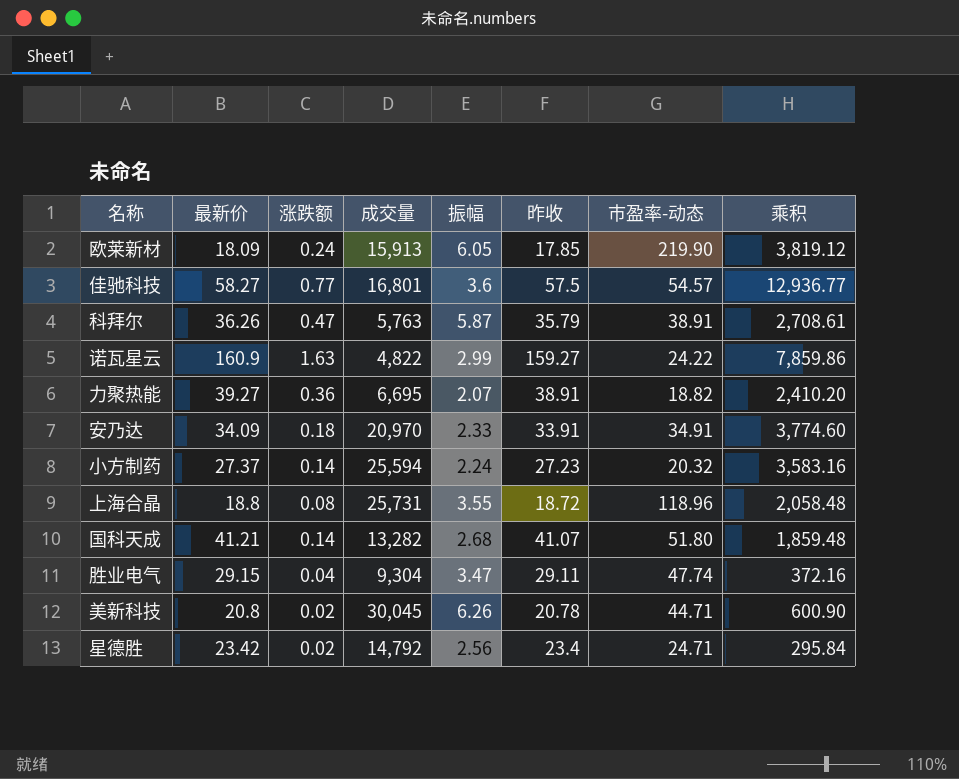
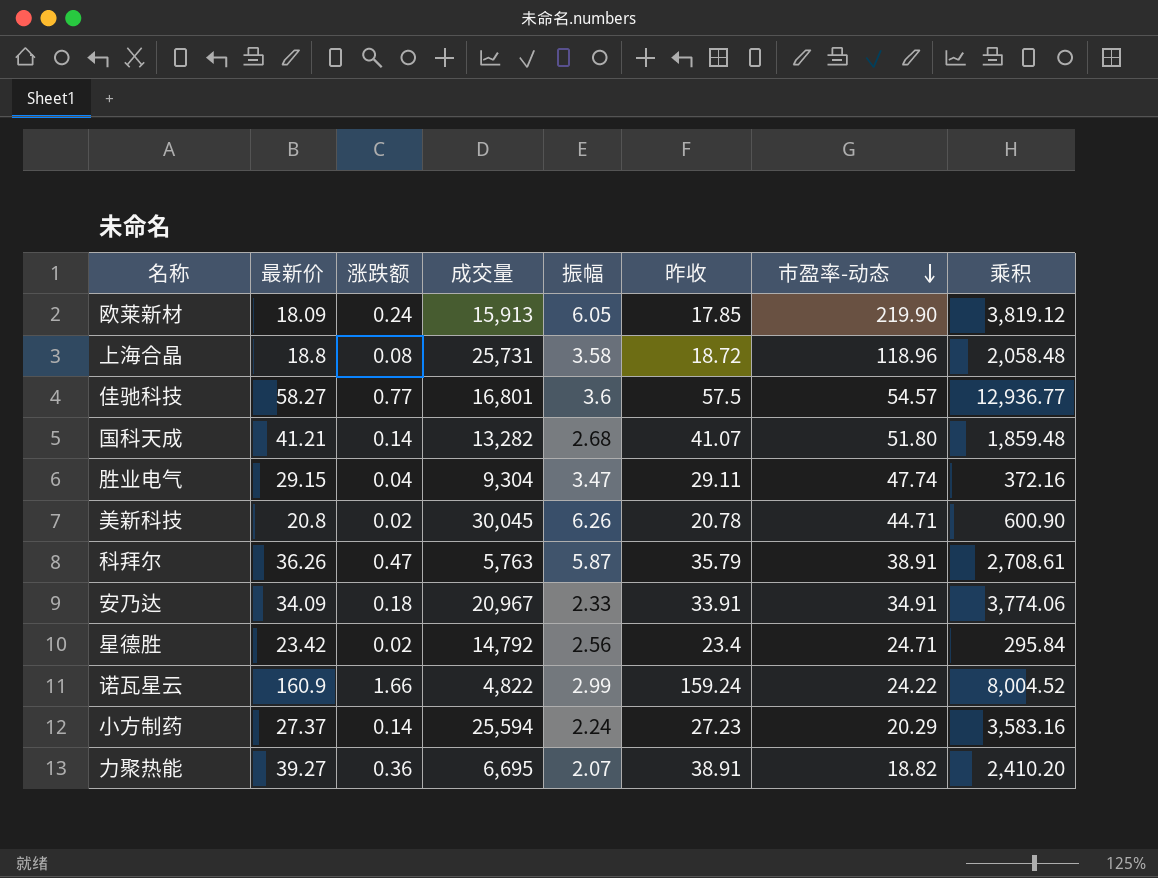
row order: none -> 市盈率-动态 descending
上海合晶 | 振幅: 3.55 -> 3.58
安乃达 | 成交量: 20,970 -> 20,967
安乃达 | 乘积: 3,774.60 -> 3,774.06
诺瓦星云 | 涨跌额: 1.63 -> 1.66
诺瓦星云 | 昨收: 159.27 -> 159.24
诺瓦星云 | 乘积: 7,859.86 -> 8,004.52
小方制药 | 市盈率-动态: 20.32 -> 20.29

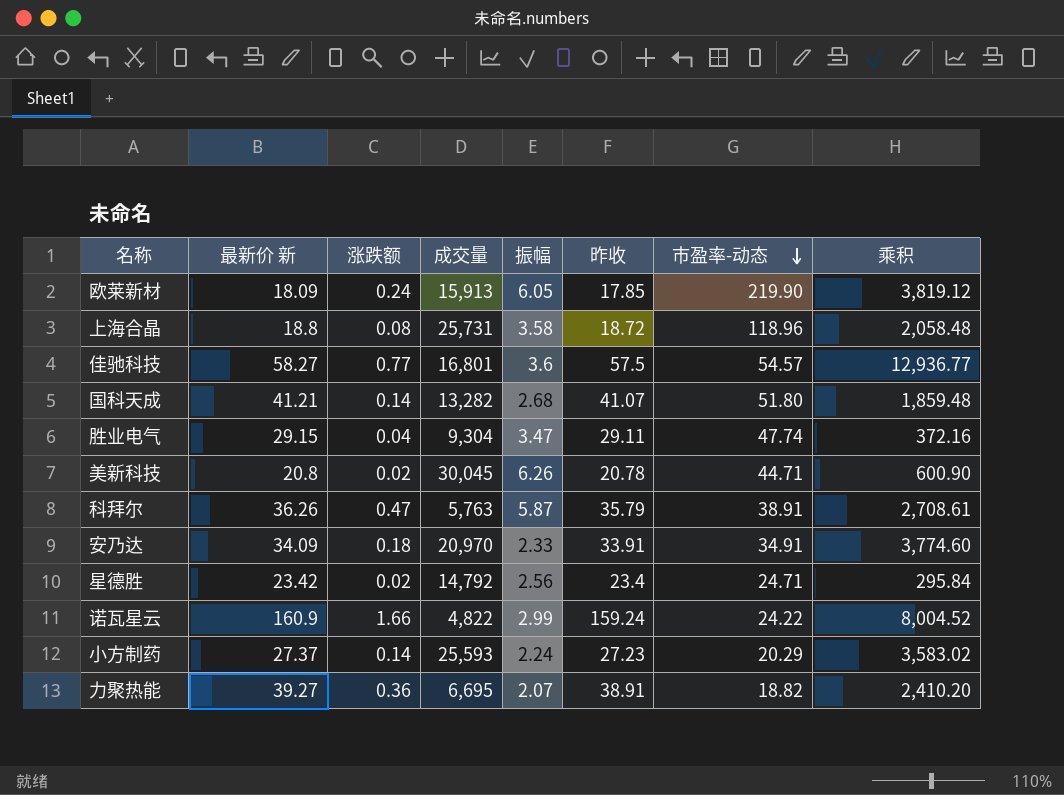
column name: 最新价 -> 最新价 新
安乃达 | 成交量: 20,967 -> 20,970
安乃达 | 乘积: 3,774.06 -> 3,774.60
小方制药 | 成交量: 25,594 -> 25,593
小方制药 | 乘积: 3,583.16 -> 3,583.02

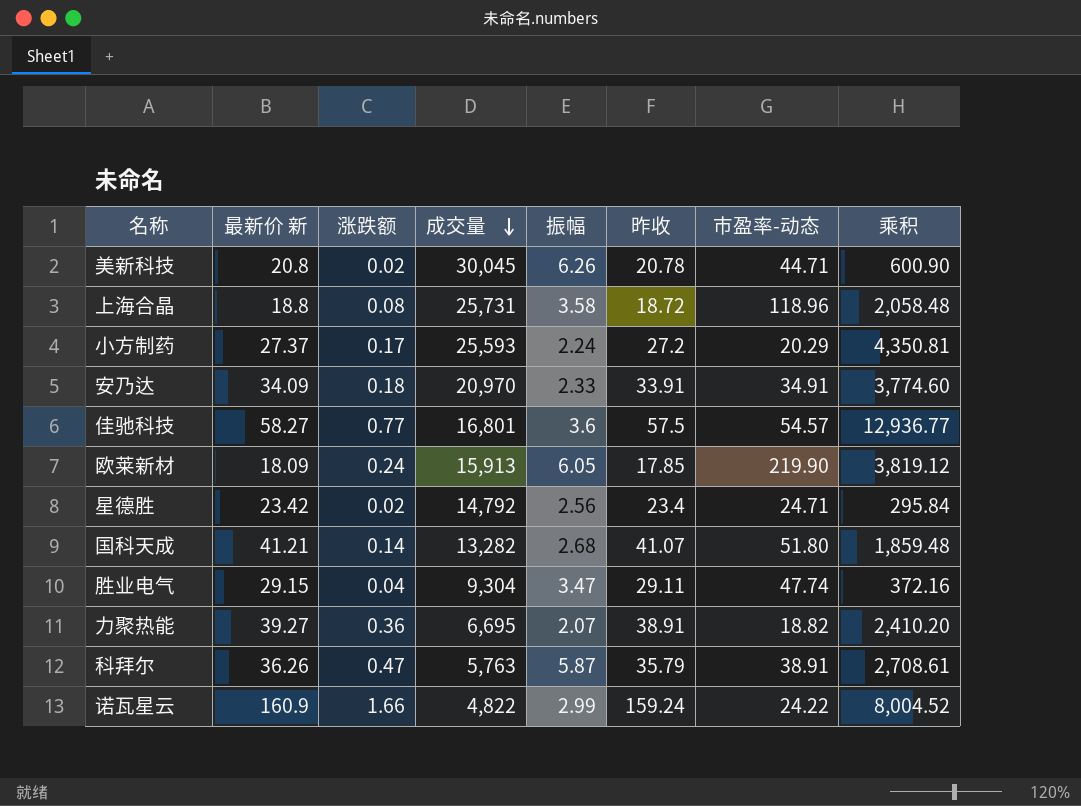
row order: 市盈率-动态 descending -> 成交量 descending
小方制药 | 涨跌额: 0.14 -> 0.17
小方制药 | 昨收: 27.23 -> 27.2
小方制药 | 乘积: 3,583.02 -> 4,350.81

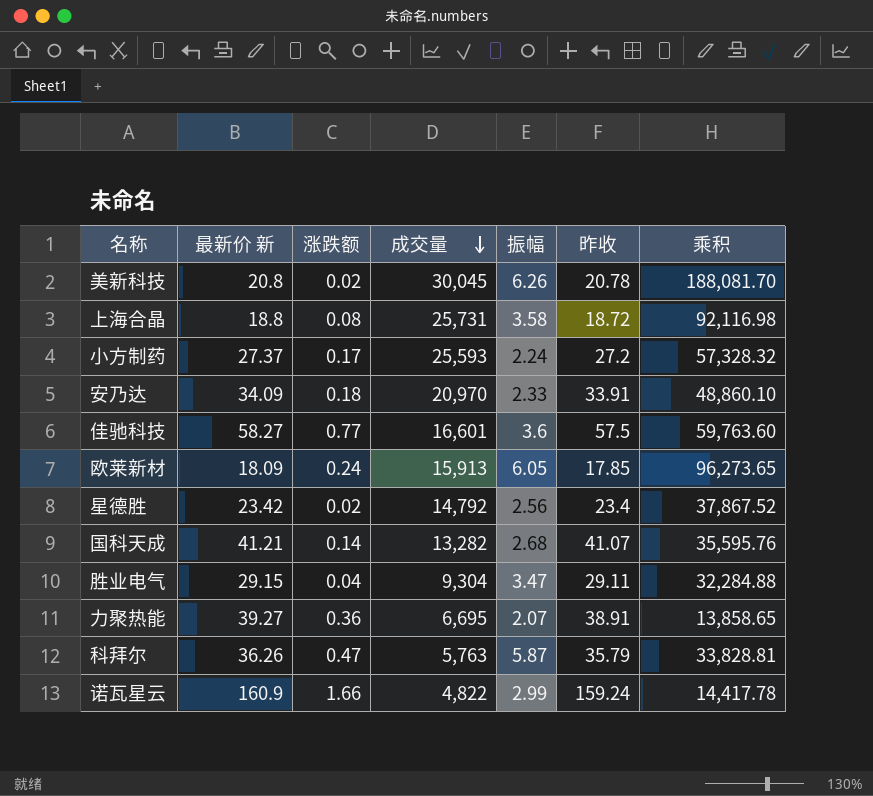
column 市盈率-动态 | position: 7 -> none
column 乘积 | formula: [涨跌额] * [成交量] -> [成交量] * [振幅]
佳驰科技 | 成交量: 16,801 -> 16,601

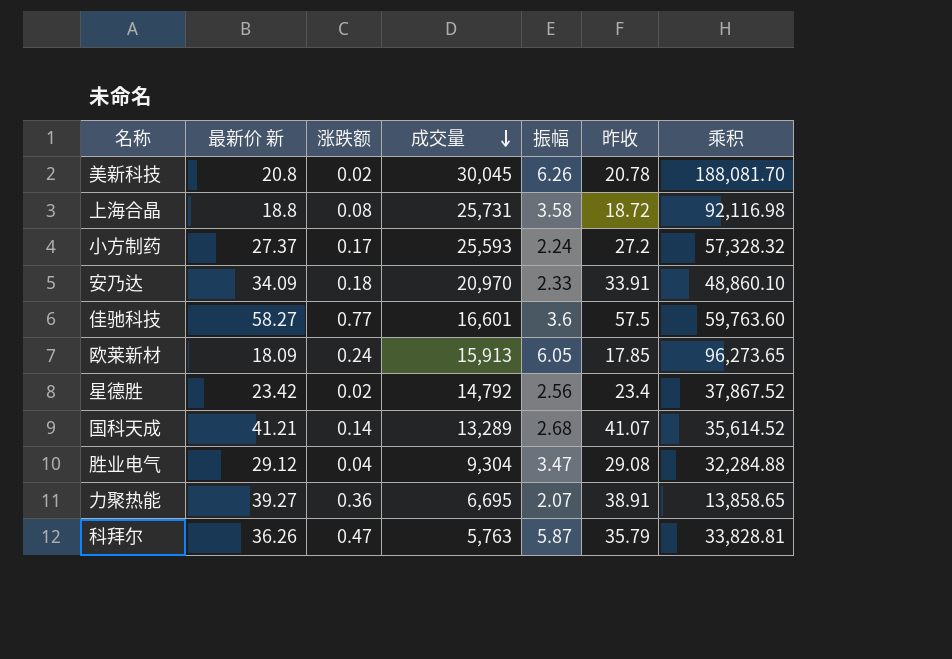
row 诺瓦星云: 160.9 | 1.66 | 4,822 | 2.99 | 159.24 | 14,417.78 -> none
国科天成 | 成交量: 13,282 -> 13,289
国科天成 | 乘积: 35,595.76 -> 35,614.52
胜业电气 | 最新价 新: 29.15 -> 29.12
胜业电气 | 昨收: 29.11 -> 29.08

